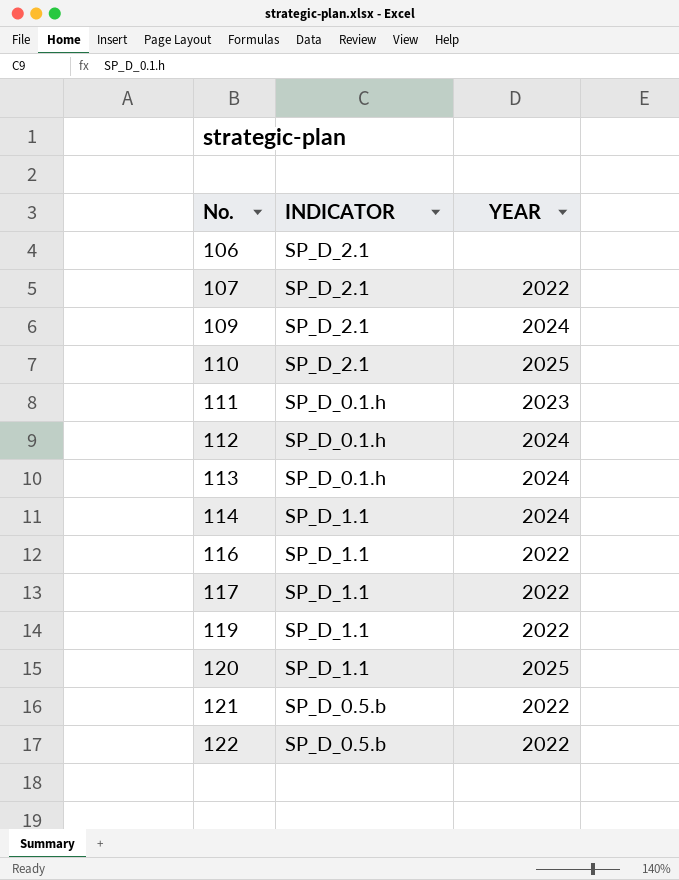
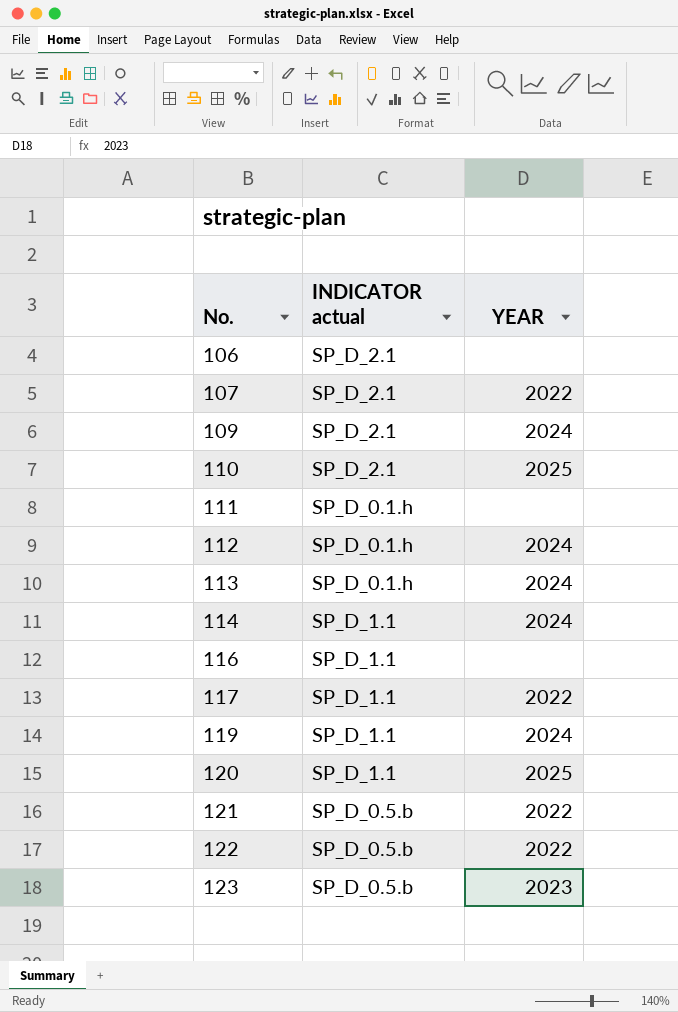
column name: INDICATOR -> INDICATOR actual
111 | YEAR: 2023 -> none
116 | YEAR: 2022 -> none
119 | YEAR: 2022 -> 2024
row 123: none -> SP_D_0.5.b | 2023

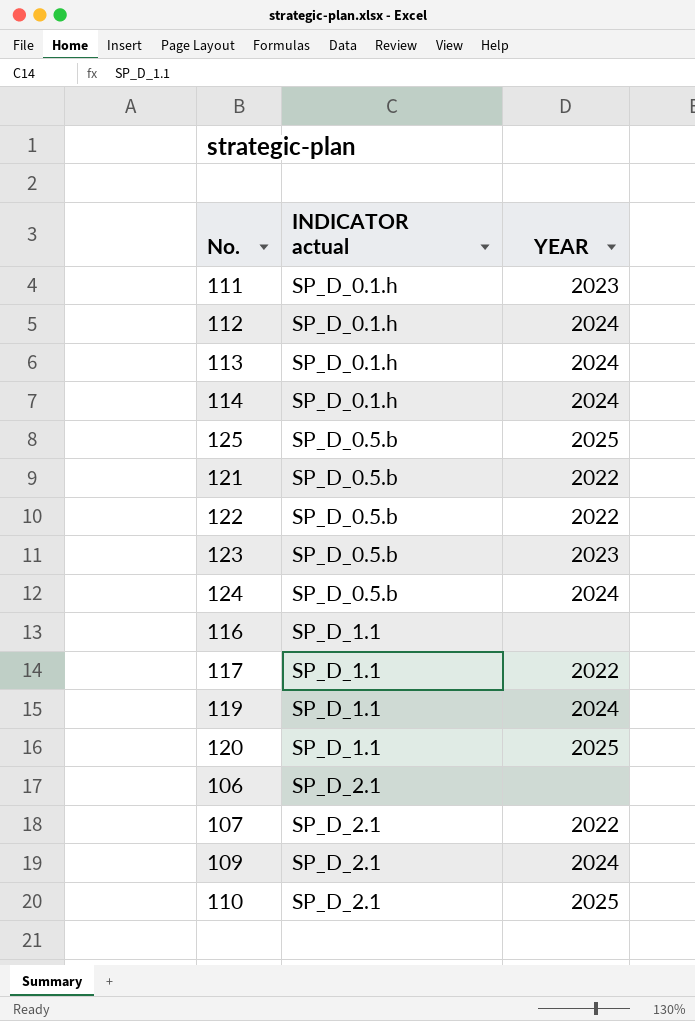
row order: No. ascending -> INDICATOR actual ascending
111 | YEAR: none -> 2023
114 | INDICATOR actual: SP_D_1.1 -> SP_D_0.1.h
row 125: none -> SP_D_0.5.b | 2025
row 124: none -> SP_D_0.5.b | 2024

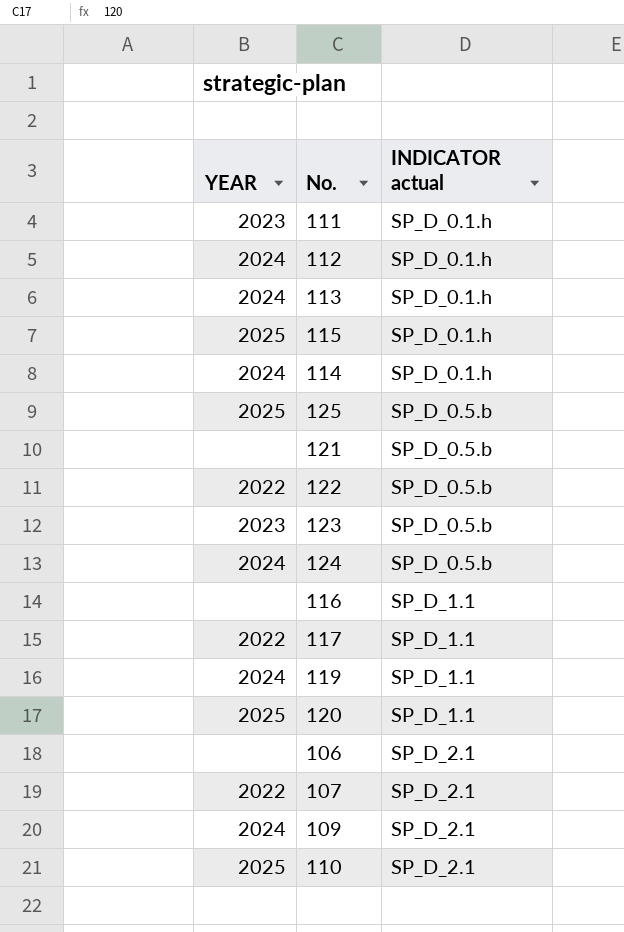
column YEAR | position: 3 -> 1
row 115: none -> 2025 | SP_D_0.1.h
121 | YEAR: 2022 -> none

